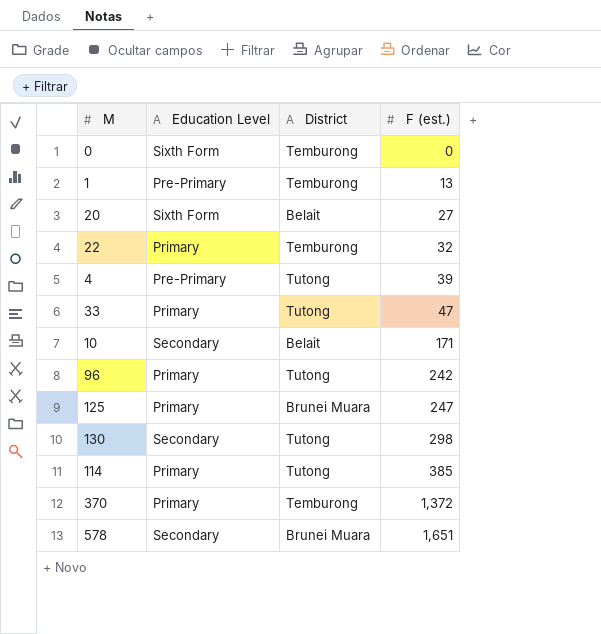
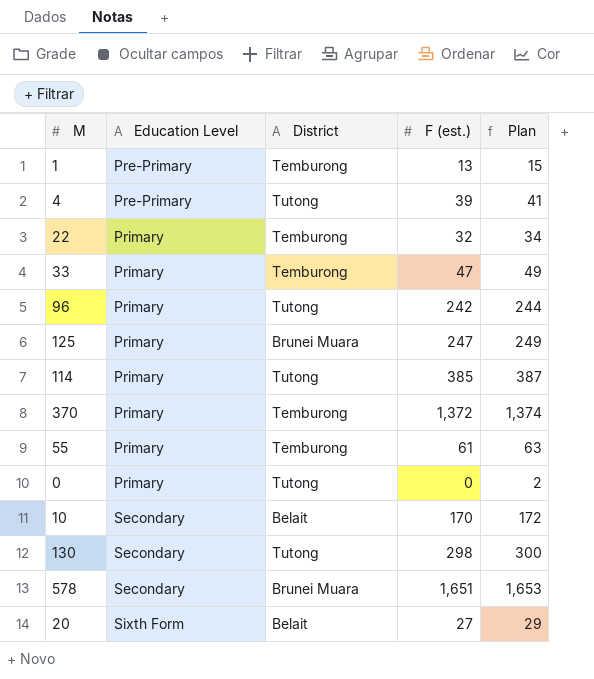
row order: F (est.) ascending -> Education Level ascending
column Plan | formula: none -> [F (est.)] + 2
33 | District: Tutong -> Temburong
row 55: none -> Primary | Temburong | 61 | 63
0 | Education Level: Sixth Form -> Primary
0 | District: Temburong -> Tutong
10 | F (est.): 171 -> 170

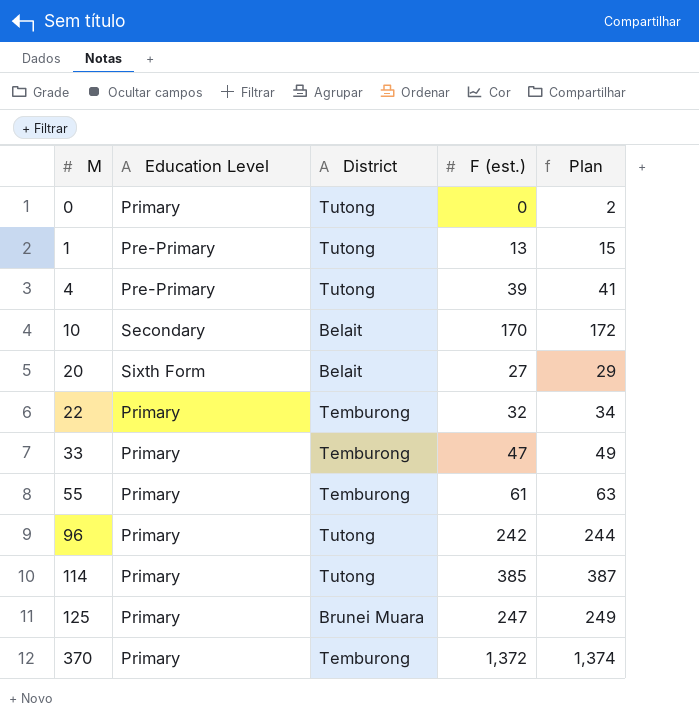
row order: Education Level ascending -> M ascending
row 130: Secondary | Tutong | 298 | 300 -> none
row 578: Secondary | Brunei Muara | 1,651 | 1,653 -> none
1 | District: Temburong -> Tutong

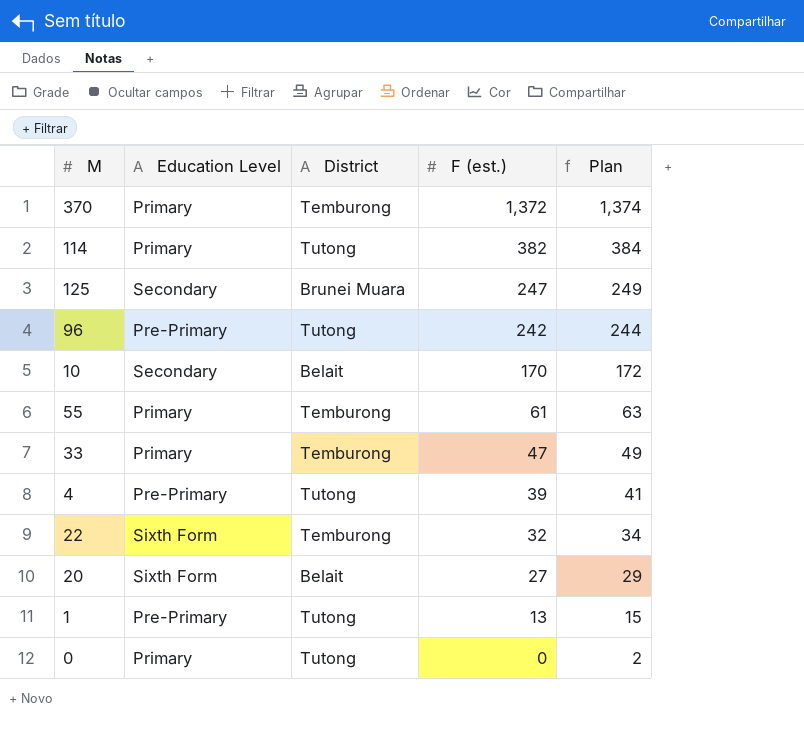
row order: M ascending -> F (est.) descending
114 | F (est.): 385 -> 382
114 | Plan: 387 -> 384
125 | Education Level: Primary -> Secondary
96 | Education Level: Primary -> Pre-Primary
22 | Education Level: Primary -> Sixth Form

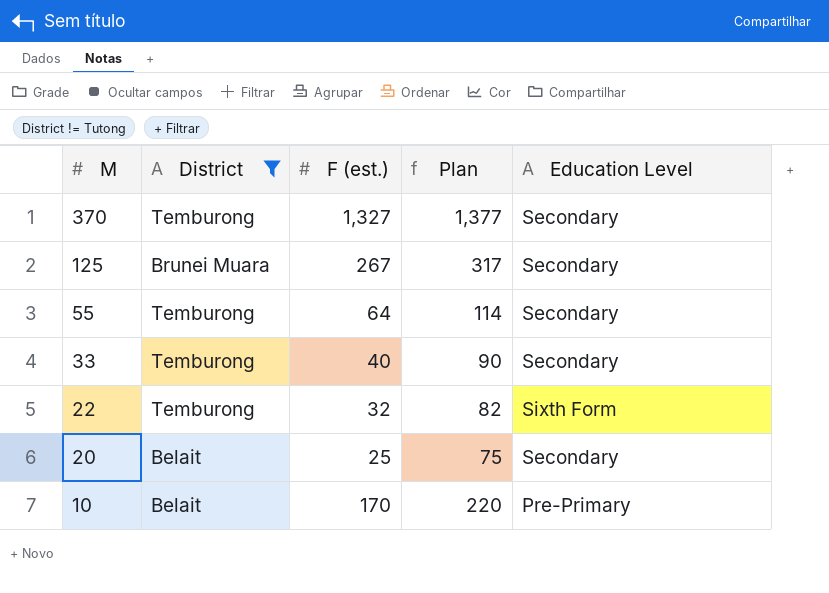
filter: none -> District != Tutong
row order: F (est.) descending -> M descending
column Plan | formula: [F (est.)] + 2 -> [F (est.)] + 50
column Education Level | position: 2 -> 5
370 | F (est.): 1,372 -> 1,327
370 | Education Level: Primary -> Secondary
125 | F (est.): 247 -> 267
55 | F (est.): 61 -> 64
55 | Education Level: Primary -> Secondary
33 | F (est.): 47 -> 40
33 | Education Level: Primary -> Secondary
20 | F (est.): 27 -> 25
20 | Education Level: Sixth Form -> Secondary
10 | Education Level: Secondary -> Pre-Primary

